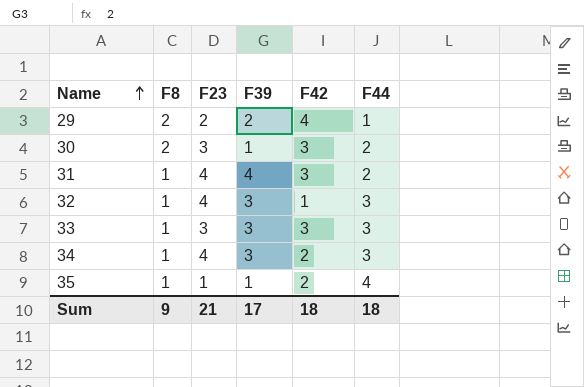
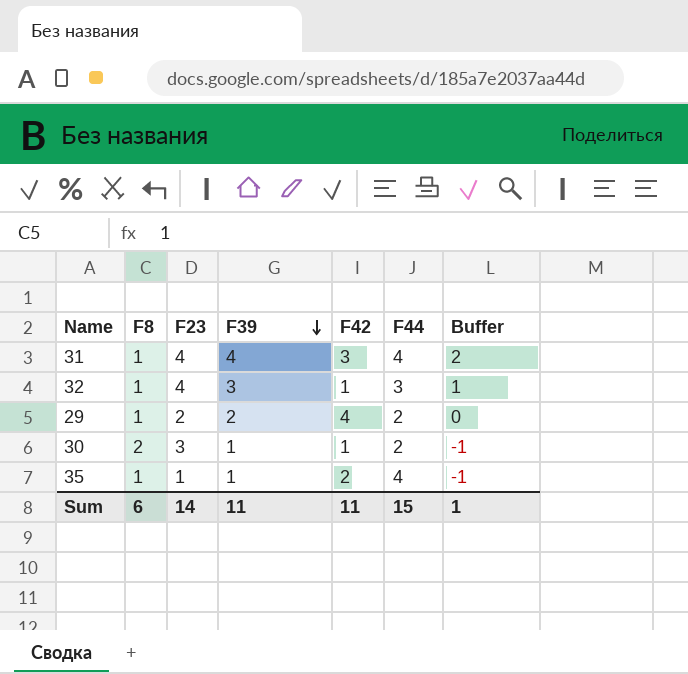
row order: Name ascending -> F39 descending
column Buffer | formula: none -> [F39] - 2
row 33: 1 | 3 | 3 | 3 | 3 -> none
row 34: 1 | 4 | 3 | 2 | 3 -> none
31 | F44: 2 -> 4
29 | F8: 2 -> 1
29 | F44: 1 -> 2
30 | F42: 3 -> 1
Sum | F8: 9 -> 6
Sum | F23: 21 -> 14
Sum | F39: 17 -> 11
Sum | F42: 18 -> 11
Sum | F44: 18 -> 15

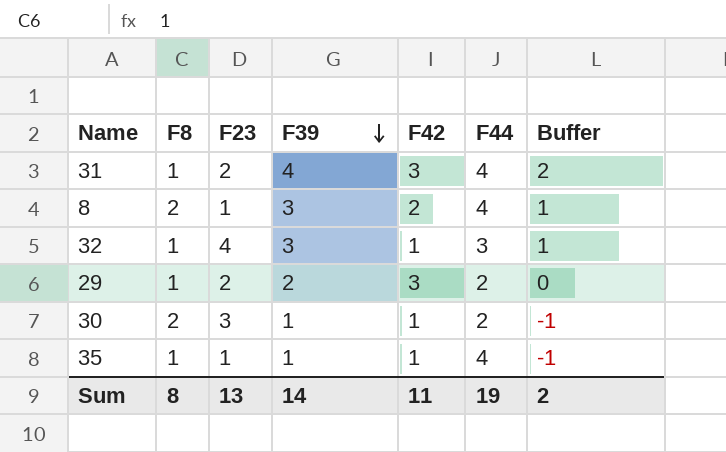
31 | F23: 4 -> 2
row 8: none -> 2 | 1 | 3 | 2 | 4 | 1
29 | F42: 4 -> 3
35 | F42: 2 -> 1
Sum | F8: 6 -> 8
Sum | F23: 14 -> 13
Sum | F39: 11 -> 14
Sum | F44: 15 -> 19
Sum | Buffer: 1 -> 2

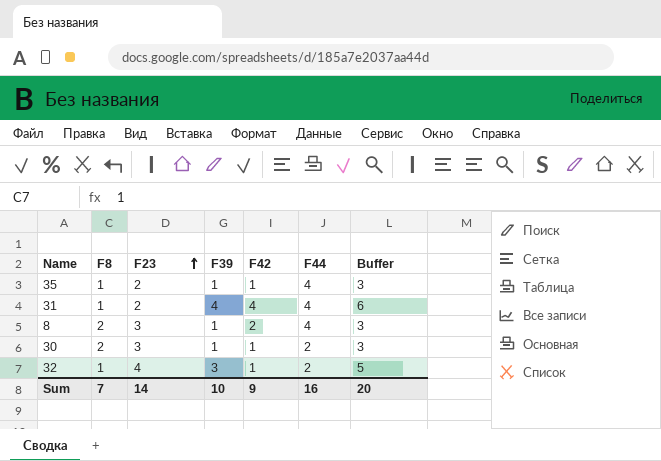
row order: F39 descending -> F23 ascending
column Buffer | formula: [F39] - 2 -> [F39] + 2
row 29: 1 | 2 | 2 | 3 | 2 | 0 -> none
35 | F23: 1 -> 2
31 | F42: 3 -> 4
8 | F23: 1 -> 3
8 | F39: 3 -> 1
32 | F44: 3 -> 2
Sum | F8: 8 -> 7
Sum | F23: 13 -> 14
Sum | F39: 14 -> 10
Sum | F42: 11 -> 9
Sum | F44: 19 -> 16
Sum | Buffer: 2 -> 20

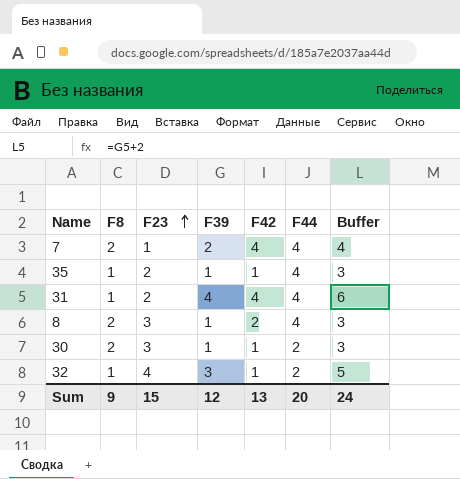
row 7: none -> 2 | 1 | 2 | 4 | 4 | 4
Sum | F8: 7 -> 9
Sum | F23: 14 -> 15
Sum | F39: 10 -> 12
Sum | F42: 9 -> 13
Sum | F44: 16 -> 20
Sum | Buffer: 20 -> 24

